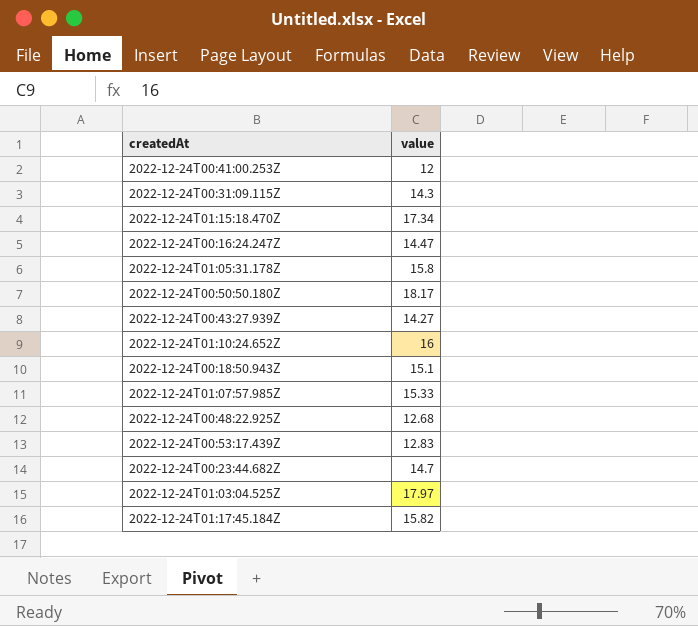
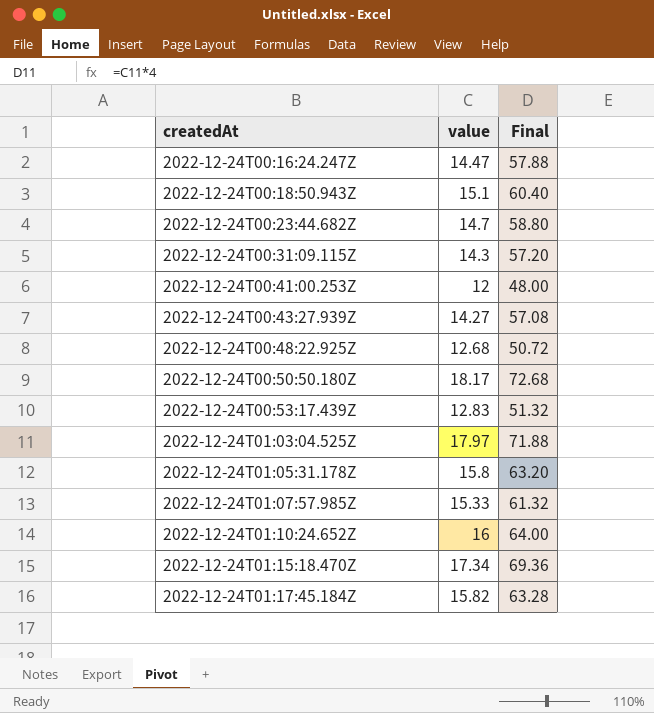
row order: none -> createdAt ascending
column Final | formula: none -> [value] * 4

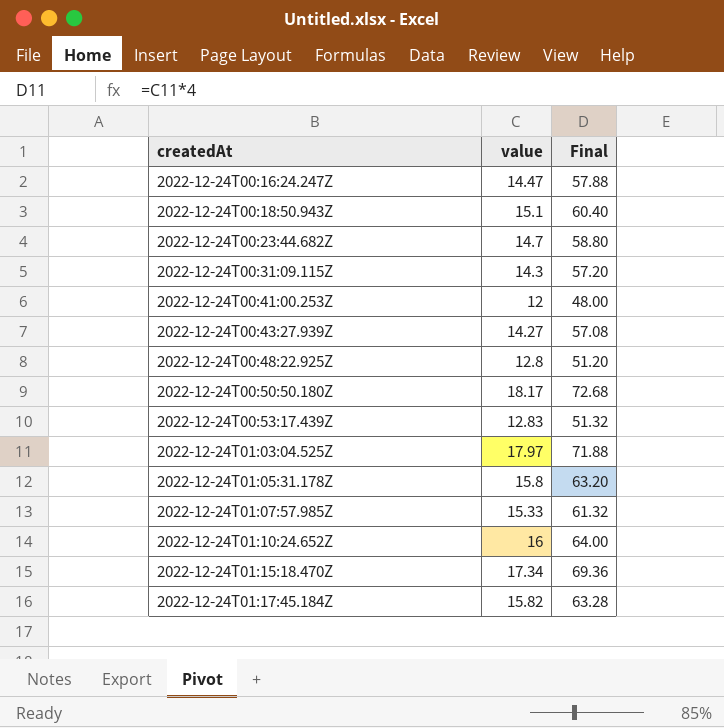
2022-12-24T00:48:22.925Z | value: 12.68 -> 12.8
2022-12-24T00:48:22.925Z | Final: 50.72 -> 51.20

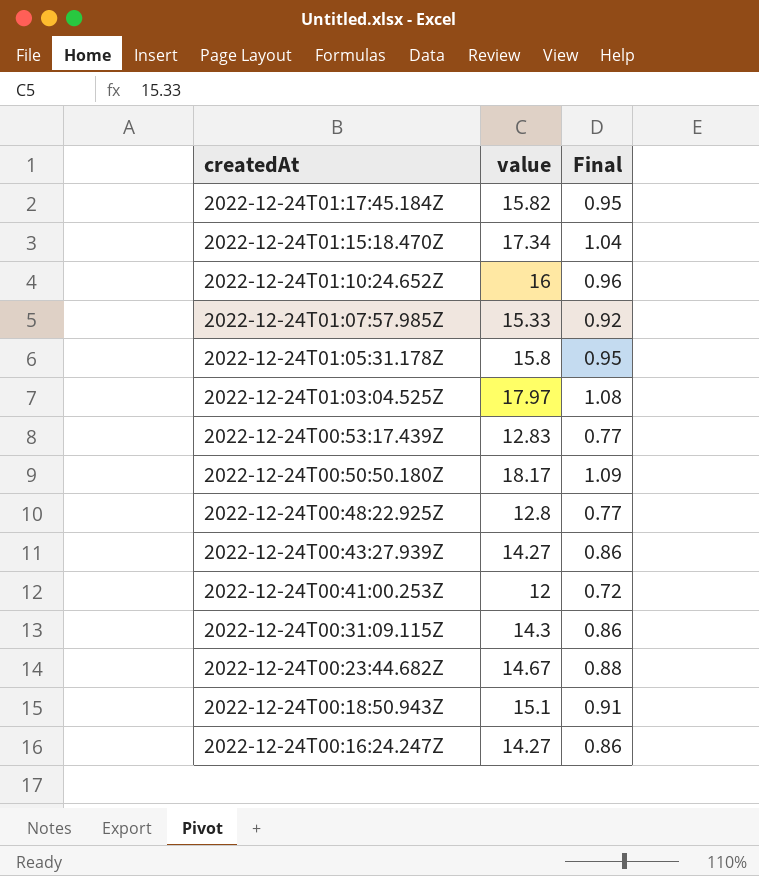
row order: createdAt ascending -> createdAt descending
column Final | formula: [value] * 4 -> [value] * 0.06
2022-12-24T00:23:44.682Z | value: 14.7 -> 14.67
2022-12-24T00:16:24.247Z | value: 14.47 -> 14.27

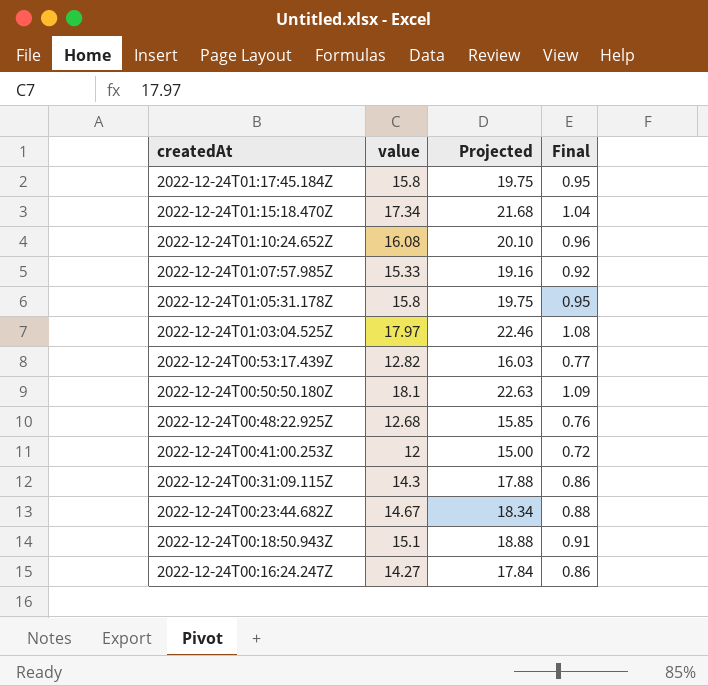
column Projected | formula: none -> [value] * 1.25
row 2022-12-24T00:43:27.939Z: 14.27 | 0.86 -> none
2022-12-24T01:17:45.184Z | value: 15.82 -> 15.8
2022-12-24T01:10:24.652Z | value: 16 -> 16.08
2022-12-24T00:53:17.439Z | value: 12.83 -> 12.82
2022-12-24T00:50:50.180Z | value: 18.17 -> 18.1
2022-12-24T00:48:22.925Z | value: 12.8 -> 12.68
2022-12-24T00:48:22.925Z | Final: 0.77 -> 0.76

